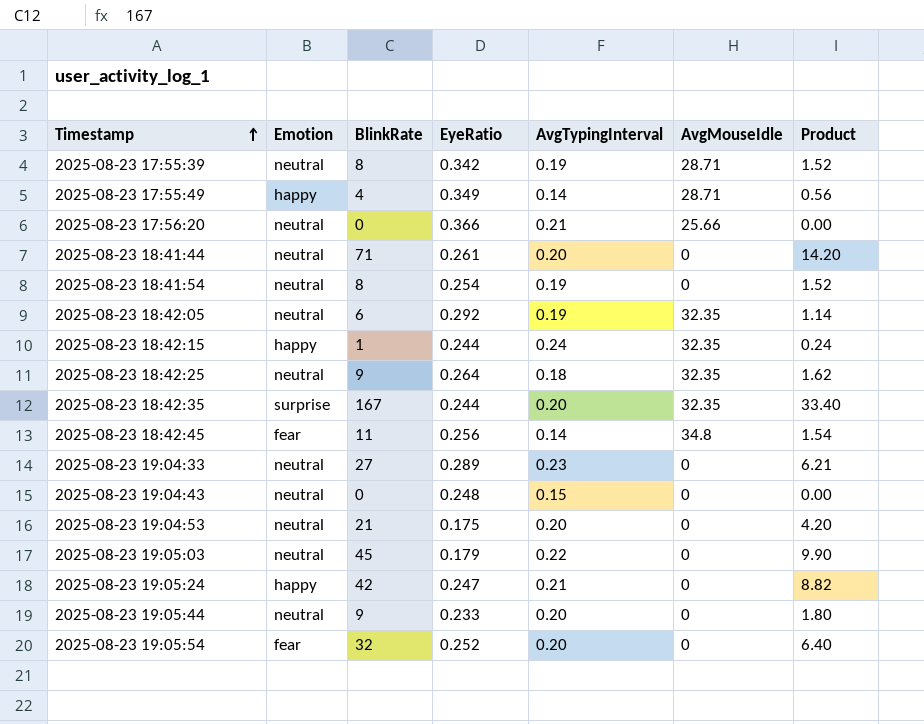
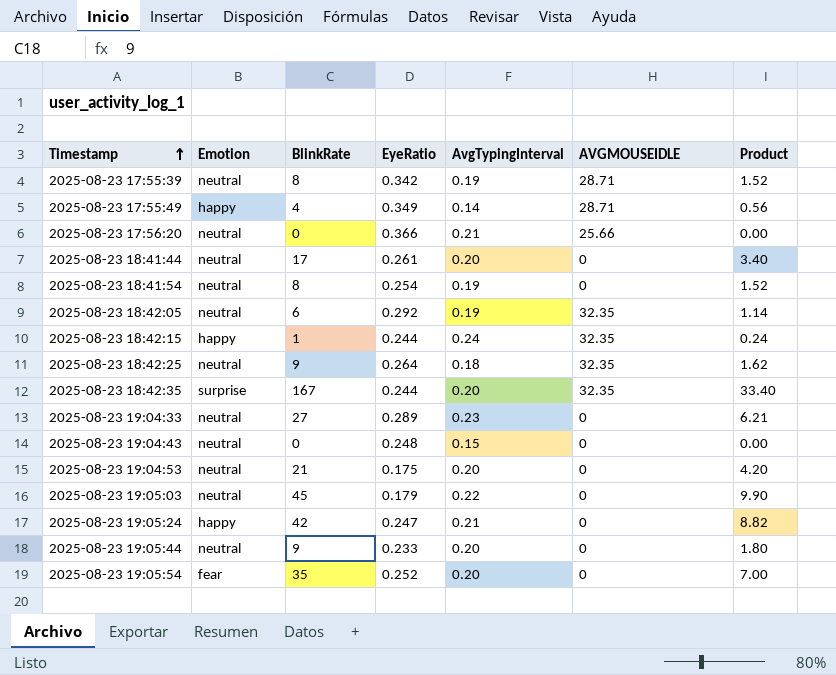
column name: AvgMouseIdle -> AVGMOUSEIDLE
row 2025-08-23 18:42:45: fear | 11 | 0.256 | 0.14 | 34.8 | 1.54 -> none
2025-08-23 18:41:44 | BlinkRate: 71 -> 17
2025-08-23 18:41:44 | Product: 14.20 -> 3.40
2025-08-23 19:05:54 | BlinkRate: 32 -> 35
2025-08-23 19:05:54 | Product: 6.40 -> 7.00

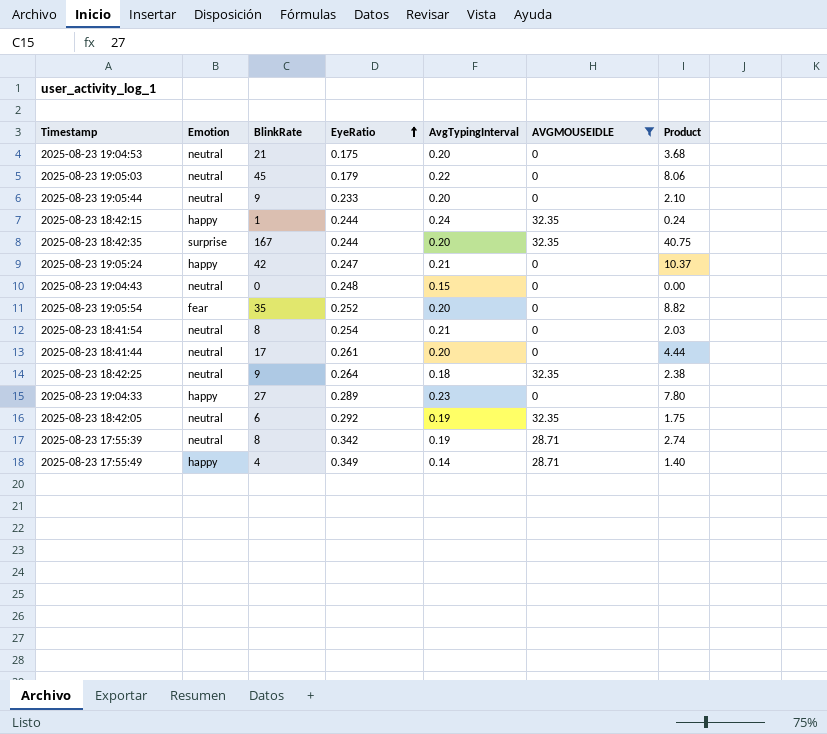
filter: none -> AVGMOUSEIDLE != 25.66
row order: Timestamp ascending -> EyeRatio ascending
column Product | formula: [BlinkRate] * [AvgTypingInterval] -> [BlinkRate] * [EyeRatio]
2025-08-23 18:41:54 | AvgTypingInterval: 0.19 -> 0.21
2025-08-23 19:04:33 | Emotion: neutral -> happy

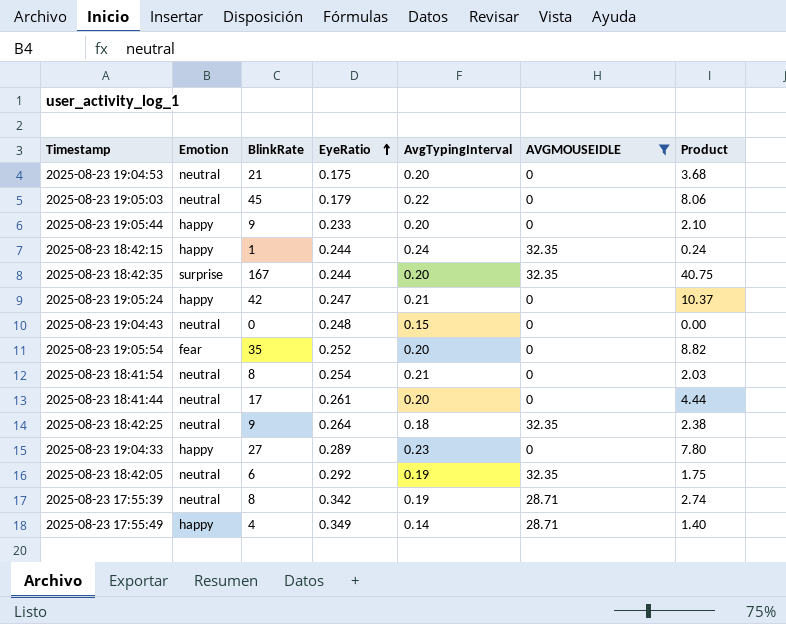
2025-08-23 19:05:44 | Emotion: neutral -> happy

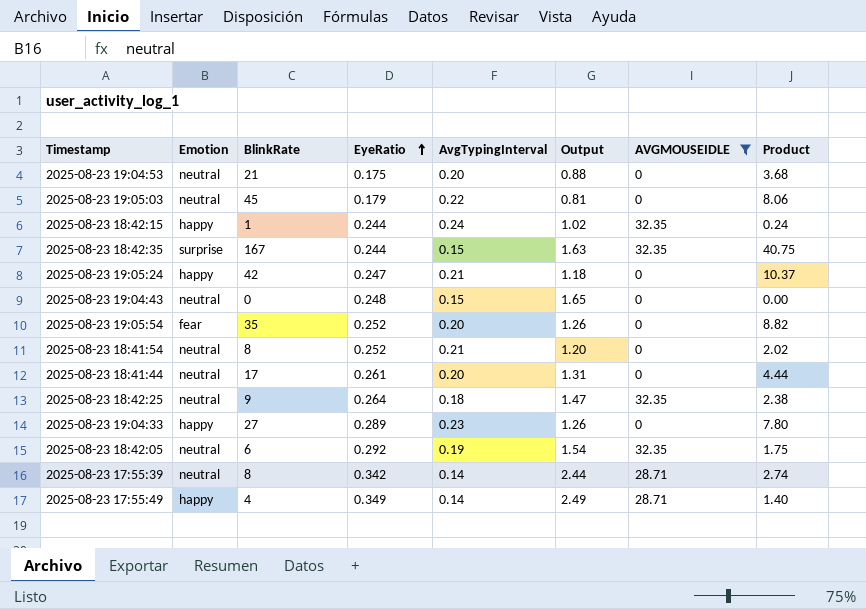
column Output | formula: none -> [EyeRatio] / [AvgTypingInterval]
row 2025-08-23 19:05:44: happy | 9 | 0.233 | 0.20 | 0 | 2.10 -> none
2025-08-23 18:42:35 | AvgTypingInterval: 0.20 -> 0.15
2025-08-23 18:41:54 | EyeRatio: 0.254 -> 0.252
2025-08-23 18:41:54 | Product: 2.03 -> 2.02
2025-08-23 17:55:39 | AvgTypingInterval: 0.19 -> 0.14

